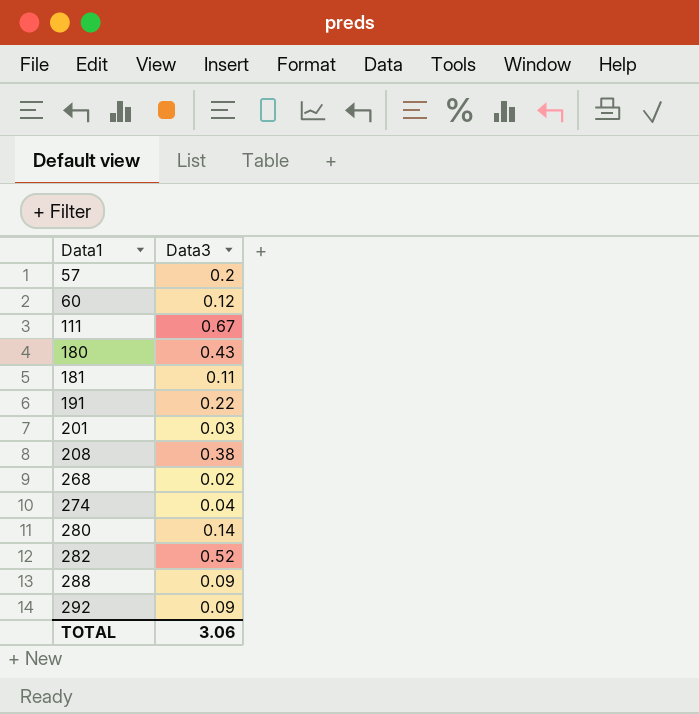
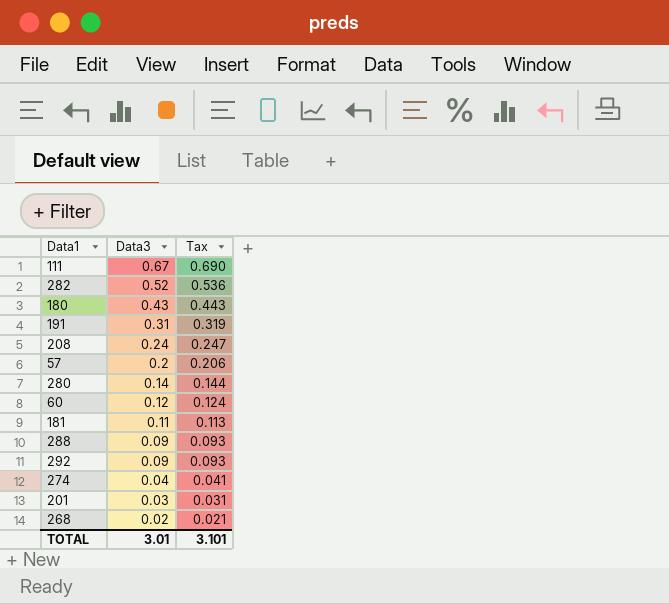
row order: Data1 ascending -> Data3 descending
column Tax | formula: none -> [Data3] * 1.03
191 | Data3: 0.22 -> 0.31
208 | Data3: 0.38 -> 0.24
TOTAL | Data3: 3.06 -> 3.01

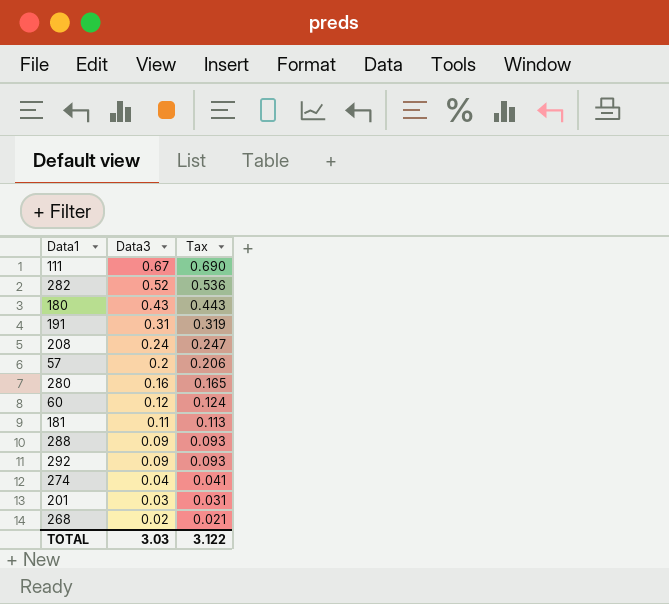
280 | Data3: 0.14 -> 0.16
280 | Tax: 0.144 -> 0.165
TOTAL | Data3: 3.01 -> 3.03
TOTAL | Tax: 3.101 -> 3.122

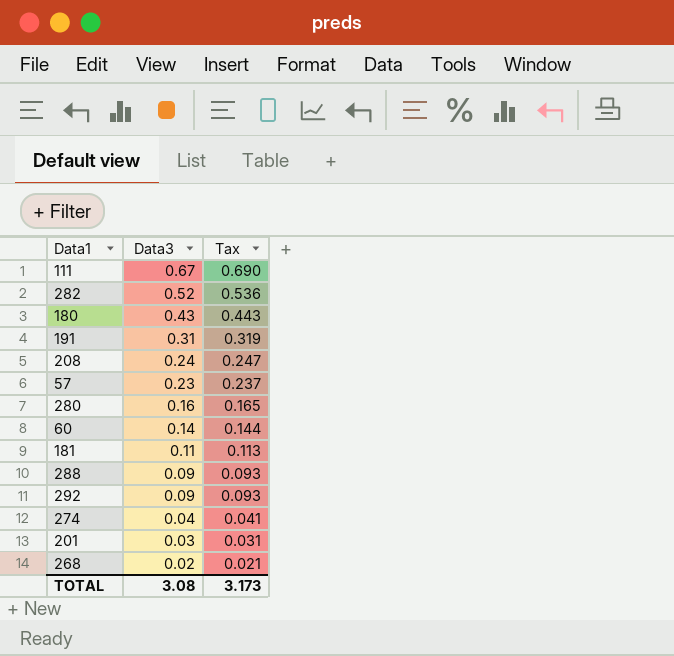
57 | Data3: 0.2 -> 0.23
57 | Tax: 0.206 -> 0.237
60 | Data3: 0.12 -> 0.14
60 | Tax: 0.124 -> 0.144
TOTAL | Data3: 3.03 -> 3.08
TOTAL | Tax: 3.122 -> 3.173

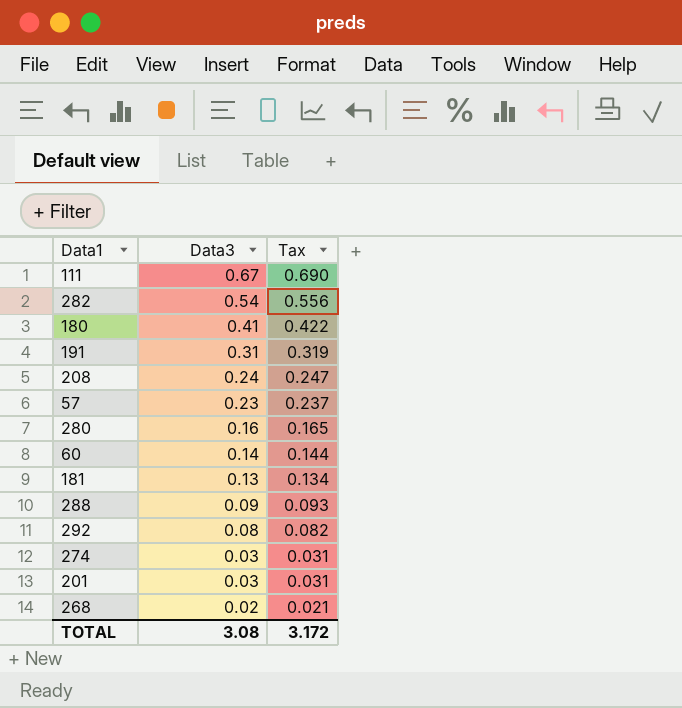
282 | Data3: 0.52 -> 0.54
282 | Tax: 0.536 -> 0.556
180 | Data3: 0.43 -> 0.41
180 | Tax: 0.443 -> 0.422
181 | Data3: 0.11 -> 0.13
181 | Tax: 0.113 -> 0.134
292 | Data3: 0.09 -> 0.08
292 | Tax: 0.093 -> 0.082
274 | Data3: 0.04 -> 0.03
274 | Tax: 0.041 -> 0.031
TOTAL | Tax: 3.173 -> 3.172

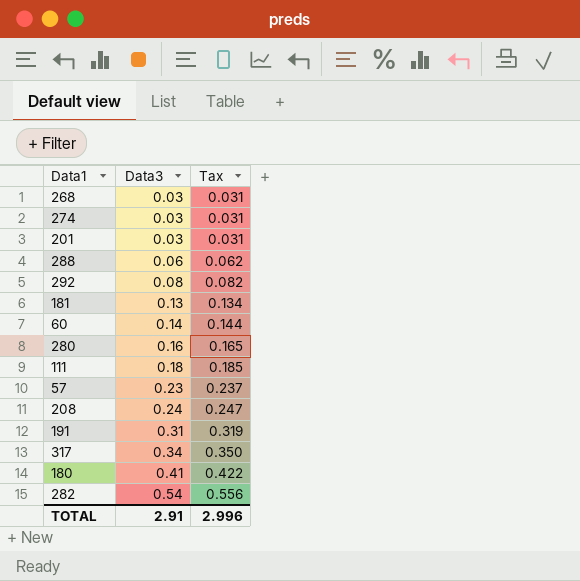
row order: Data3 descending -> Data3 ascending
268 | Data3: 0.02 -> 0.03
268 | Tax: 0.021 -> 0.031
288 | Data3: 0.09 -> 0.06
288 | Tax: 0.093 -> 0.062
111 | Data3: 0.67 -> 0.18
111 | Tax: 0.690 -> 0.185
row 317: none -> 0.34 | 0.350
TOTAL | Data3: 3.08 -> 2.91
TOTAL | Tax: 3.172 -> 2.996

